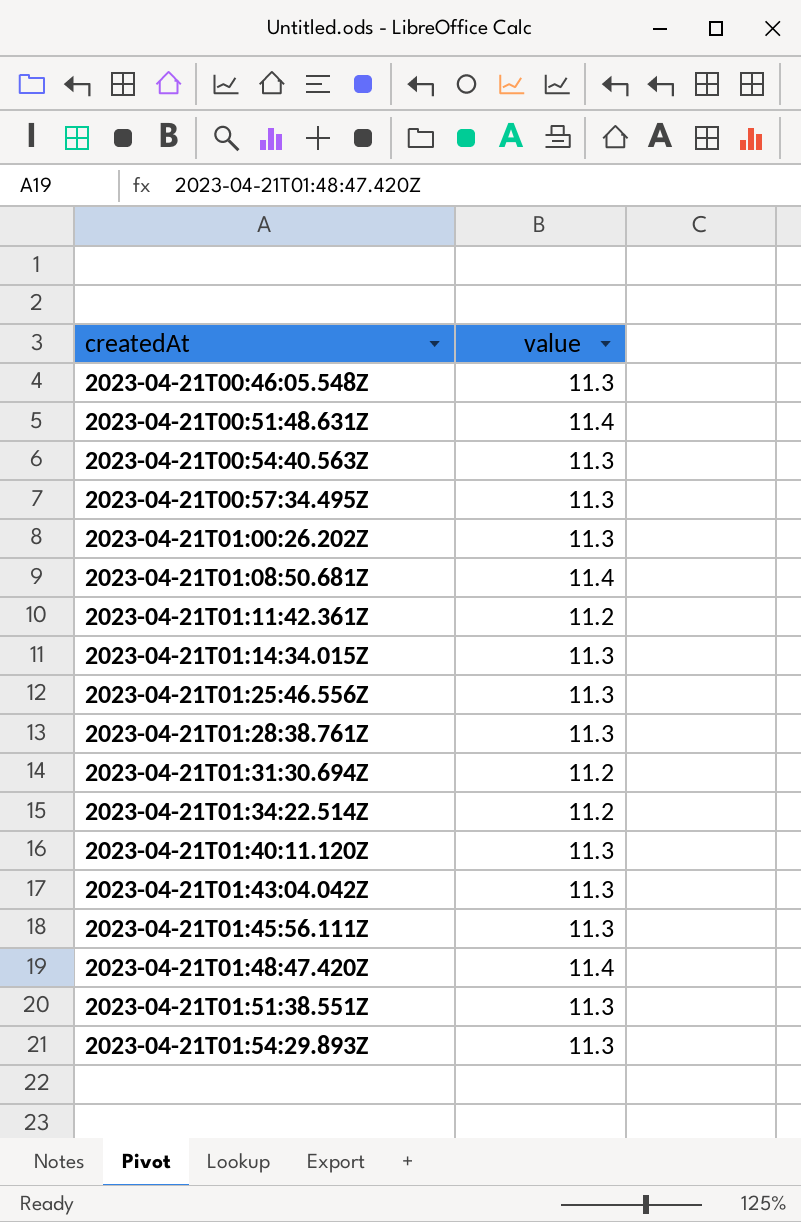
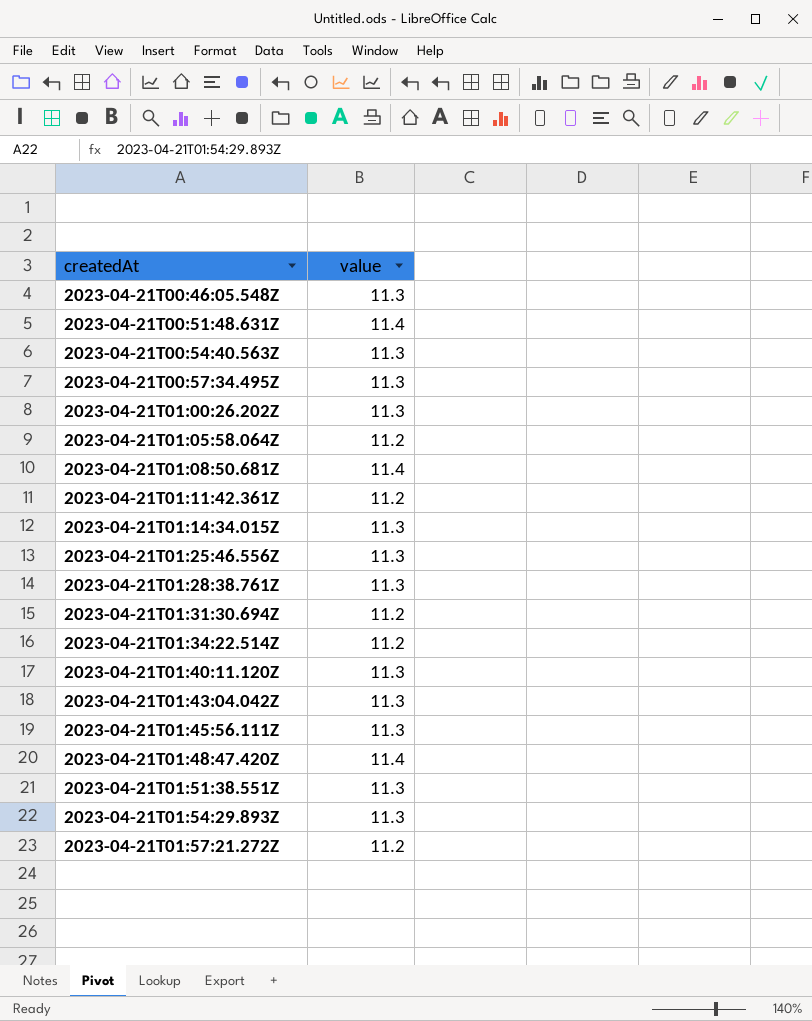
row 2023-04-21T01:05:58.064Z: none -> 11.2
row 2023-04-21T01:57:21.272Z: none -> 11.2

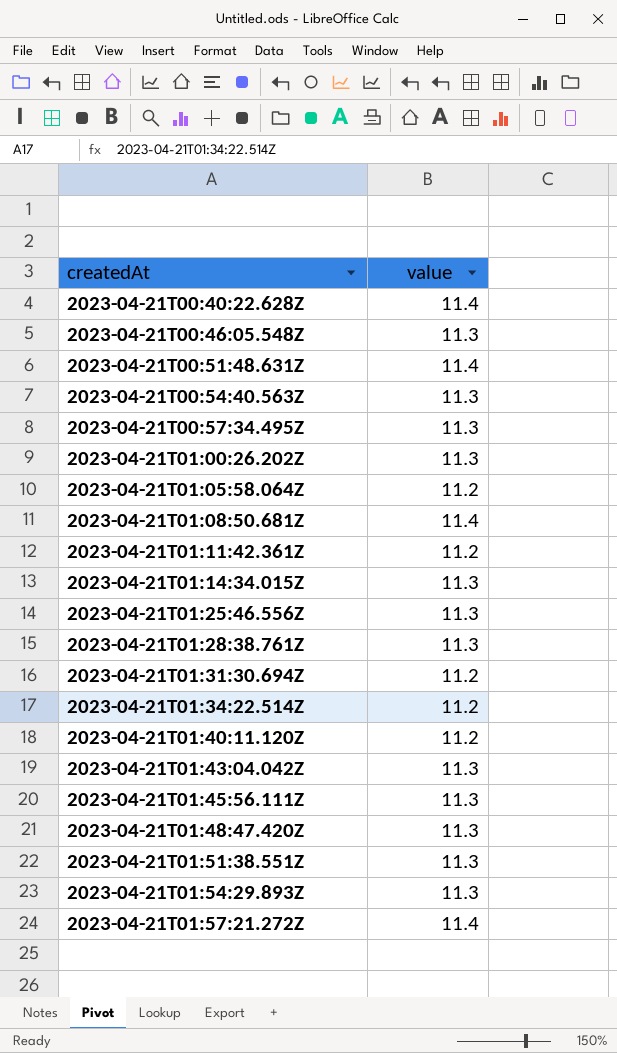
row 2023-04-21T00:40:22.628Z: none -> 11.4
2023-04-21T01:40:11.120Z | value: 11.3 -> 11.2
2023-04-21T01:48:47.420Z | value: 11.4 -> 11.3
2023-04-21T01:57:21.272Z | value: 11.2 -> 11.4

